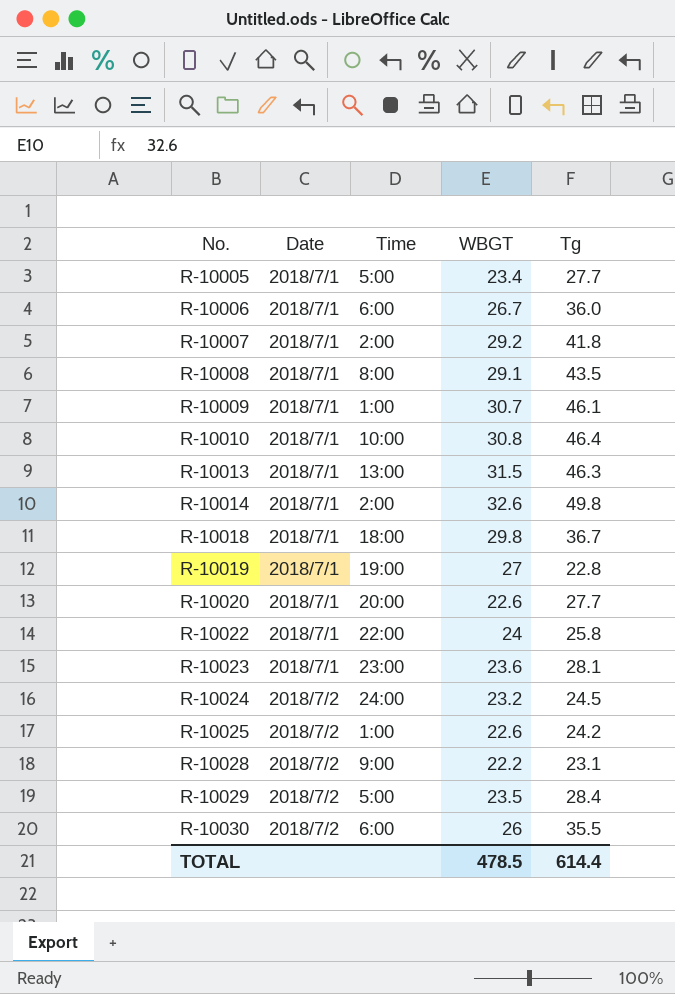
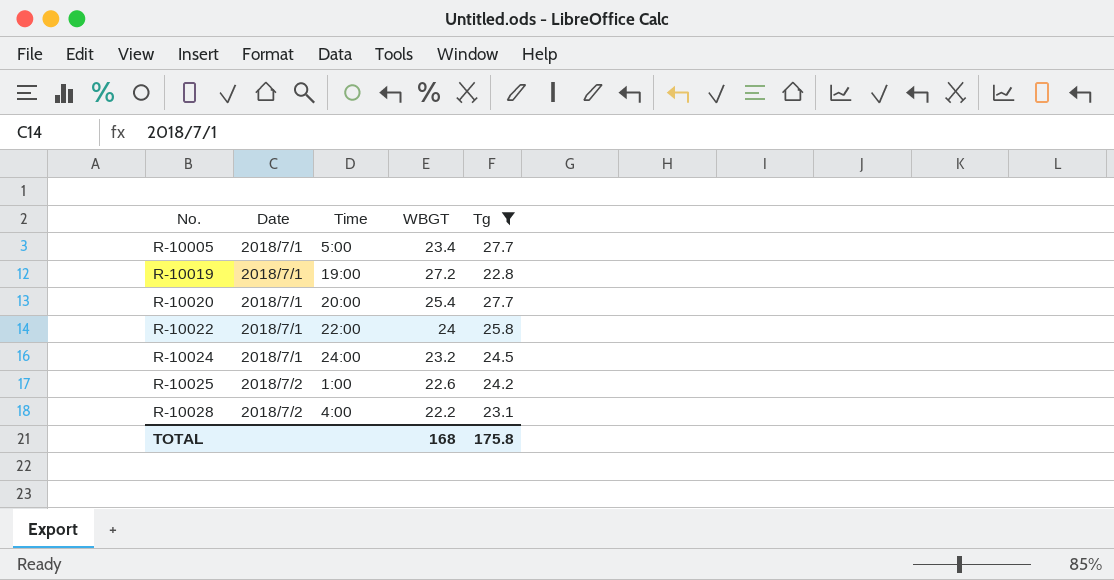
filter: none -> Tg <= 27.7
R-10019 | WBGT: 27 -> 27.2
R-10020 | WBGT: 22.6 -> 25.4
R-10024 | Date: 2018/7/2 -> 2018/7/1
R-10028 | Time: 9:00 -> 4:00
TOTAL | WBGT: 478.5 -> 168
TOTAL | Tg: 614.4 -> 175.8

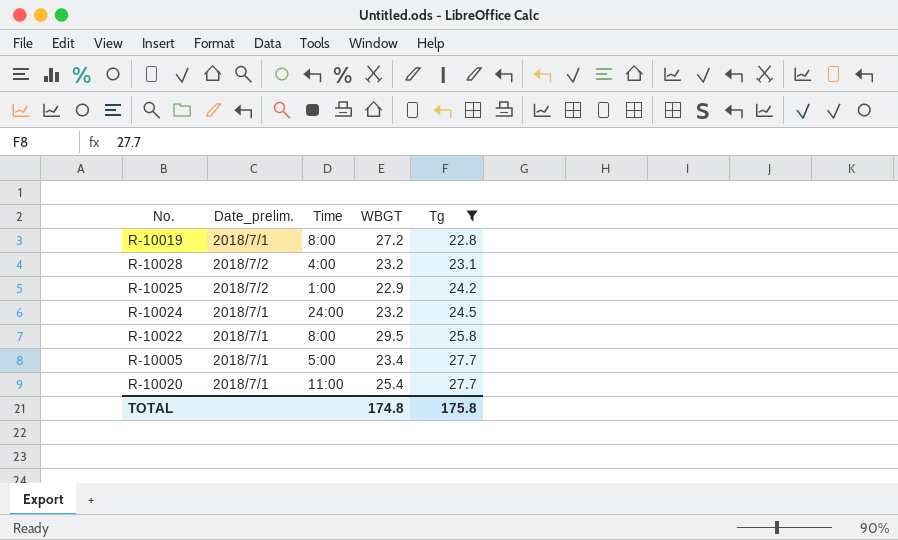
row order: No. ascending -> Tg ascending
column name: Date -> Date_prelim.
R-10019 | Time: 19:00 -> 8:00
R-10028 | WBGT: 22.2 -> 23.2
R-10025 | WBGT: 22.6 -> 22.9
R-10022 | Time: 22:00 -> 8:00
R-10022 | WBGT: 24 -> 29.5
R-10020 | Time: 20:00 -> 11:00
TOTAL | WBGT: 168 -> 174.8

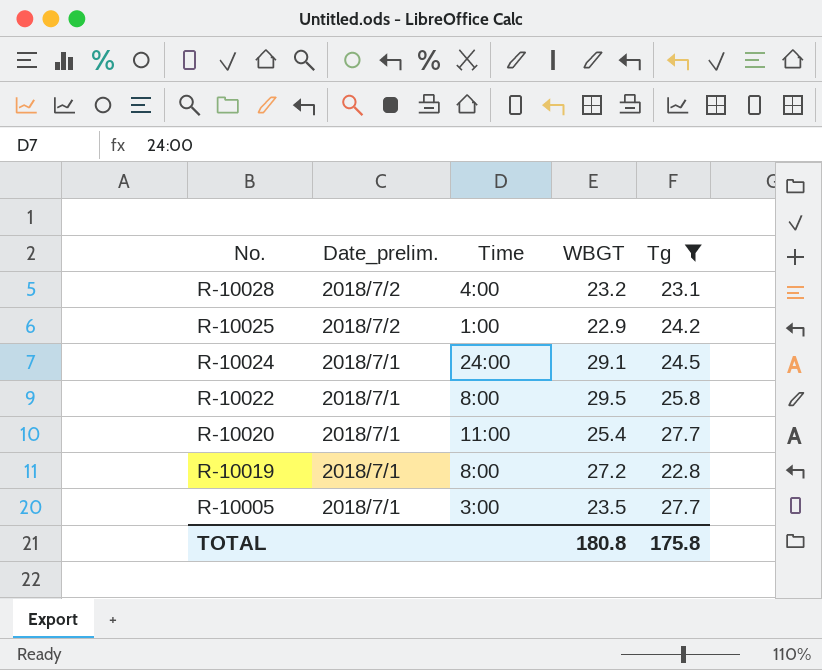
row order: Tg ascending -> No. descending
R-10024 | WBGT: 23.2 -> 29.1
R-10005 | Time: 5:00 -> 3:00
R-10005 | WBGT: 23.4 -> 23.5
TOTAL | WBGT: 174.8 -> 180.8

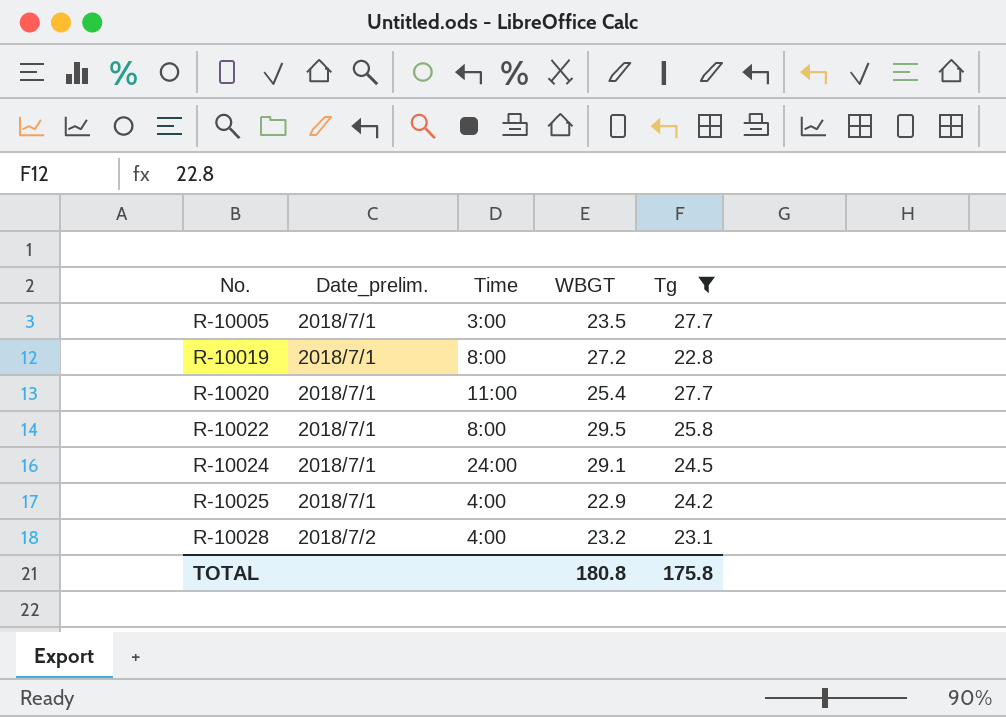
row order: No. descending -> No. ascending
R-10025 | Date_prelim.: 2018/7/2 -> 2018/7/1
R-10025 | Time: 1:00 -> 4:00

